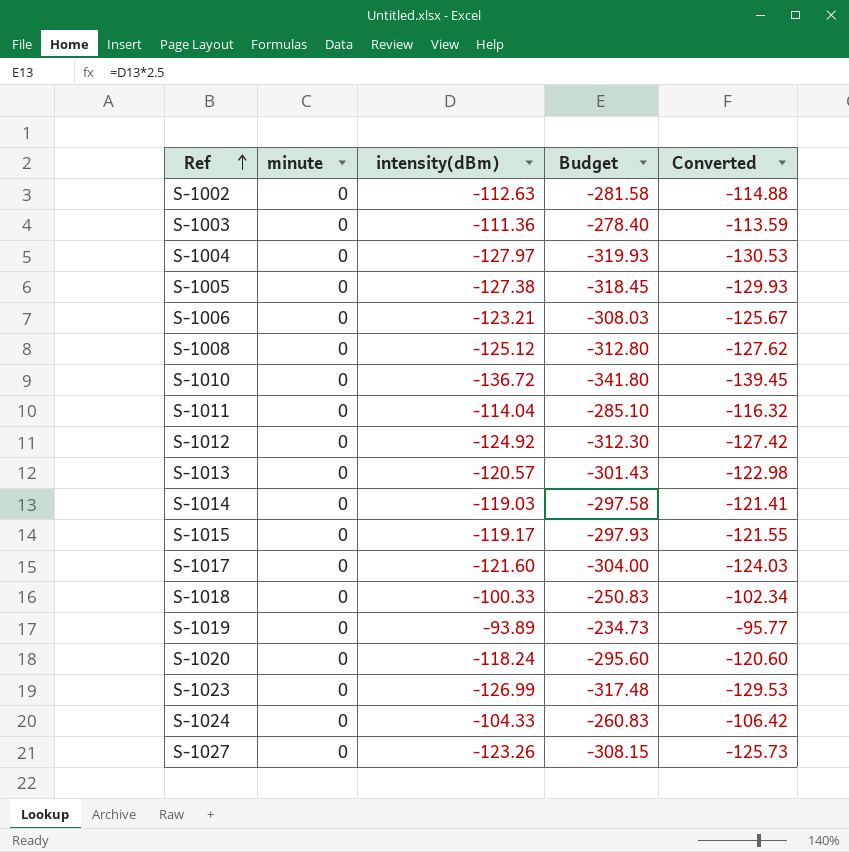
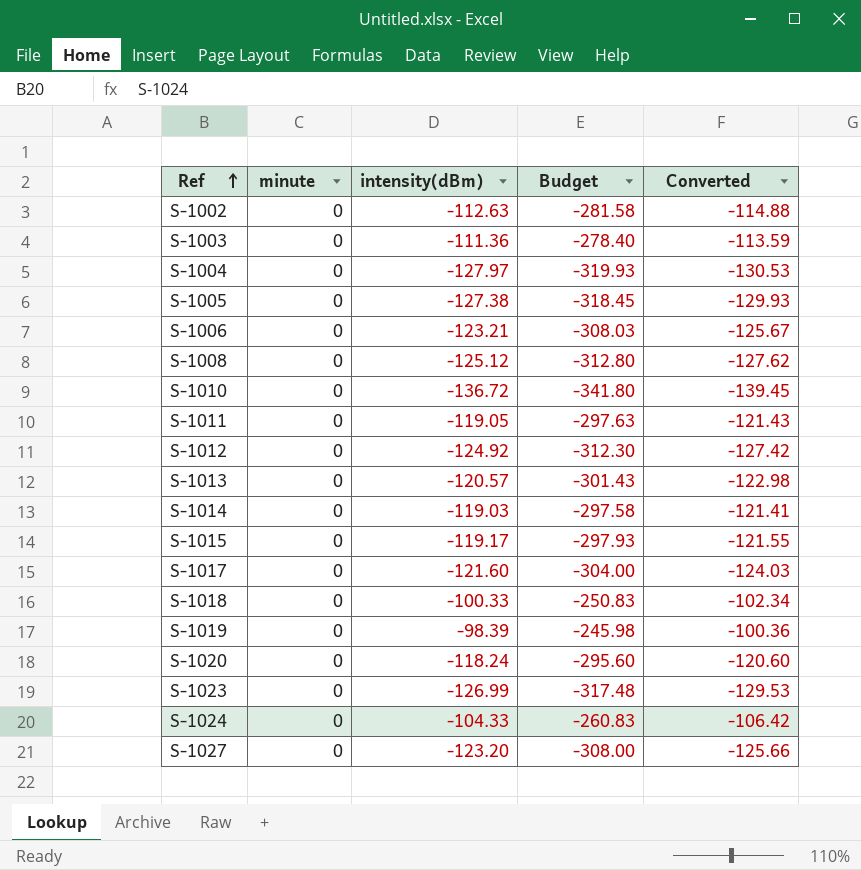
S-1011 | intensity(dBm): -114.04 -> -119.05
S-1011 | Budget: -285.10 -> -297.63
S-1011 | Converted: -116.32 -> -121.43
S-1019 | intensity(dBm): -93.89 -> -98.39
S-1019 | Budget: -234.73 -> -245.98
S-1019 | Converted: -95.77 -> -100.36
S-1027 | intensity(dBm): -123.26 -> -123.20
S-1027 | Budget: -308.15 -> -308.00
S-1027 | Converted: -125.73 -> -125.66

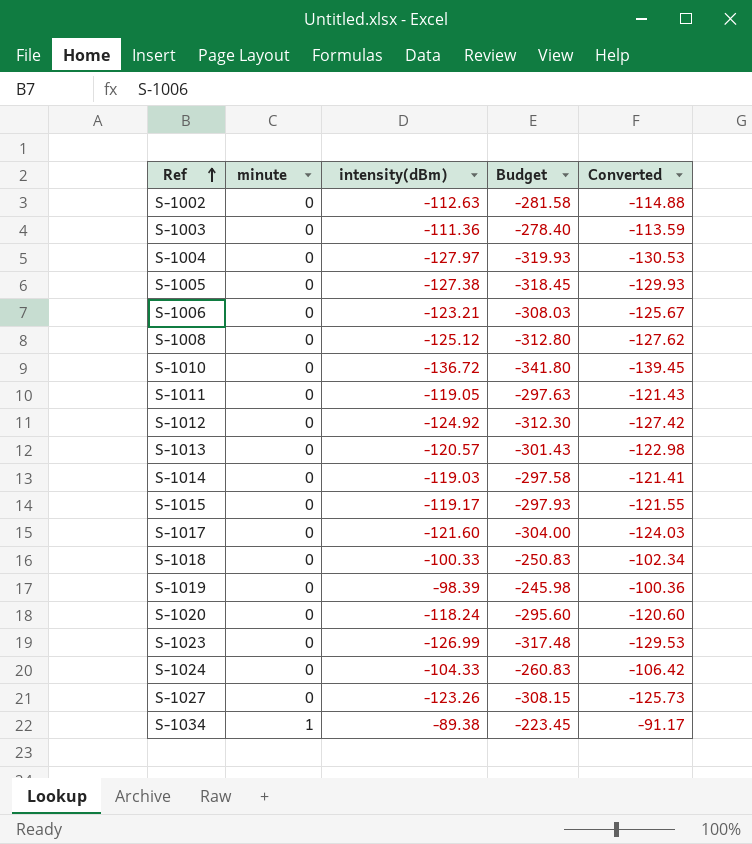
S-1027 | intensity(dBm): -123.20 -> -123.26
S-1027 | Budget: -308.00 -> -308.15
S-1027 | Converted: -125.66 -> -125.73
row S-1034: none -> 1 | -89.38 | -223.45 | -91.17

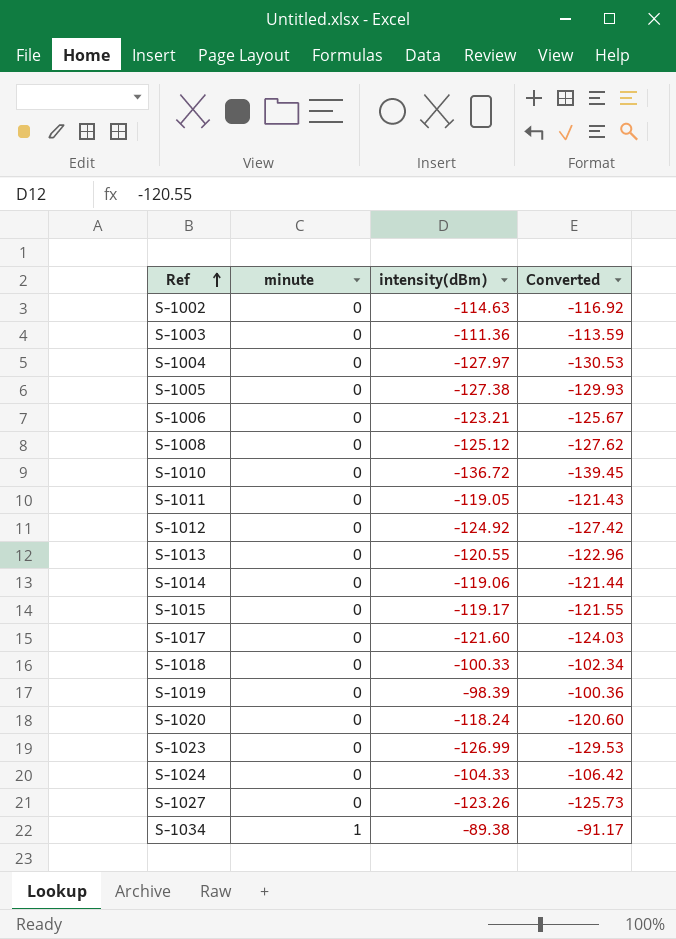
column Budget | formula: [intensity(dBm)] * 2.5 -> none
S-1002 | intensity(dBm): -112.63 -> -114.63
S-1002 | Converted: -114.88 -> -116.92
S-1013 | intensity(dBm): -120.57 -> -120.55
S-1013 | Converted: -122.98 -> -122.96
S-1014 | intensity(dBm): -119.03 -> -119.06
S-1014 | Converted: -121.41 -> -121.44

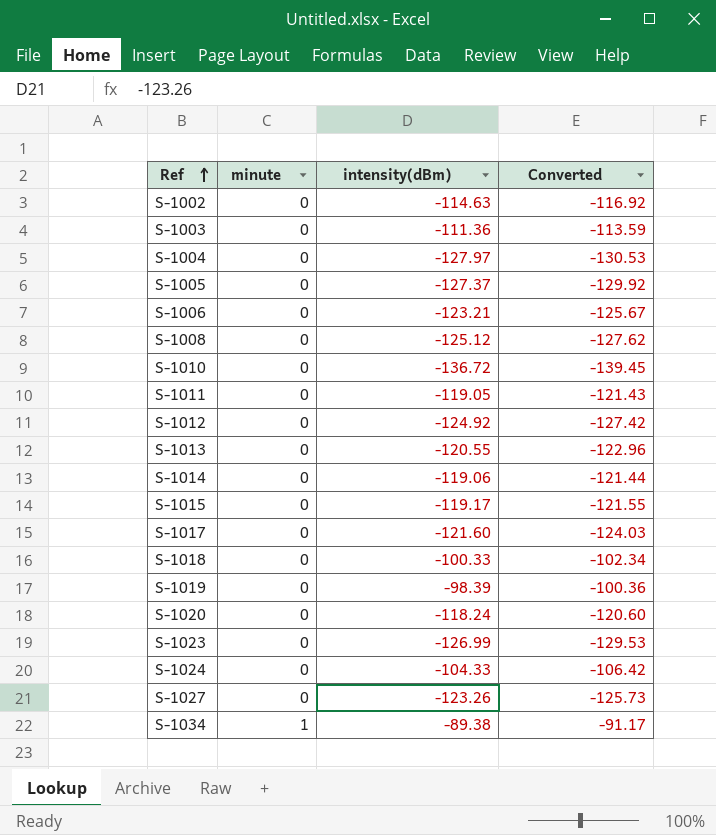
S-1005 | intensity(dBm): -127.38 -> -127.37
S-1005 | Converted: -129.93 -> -129.92

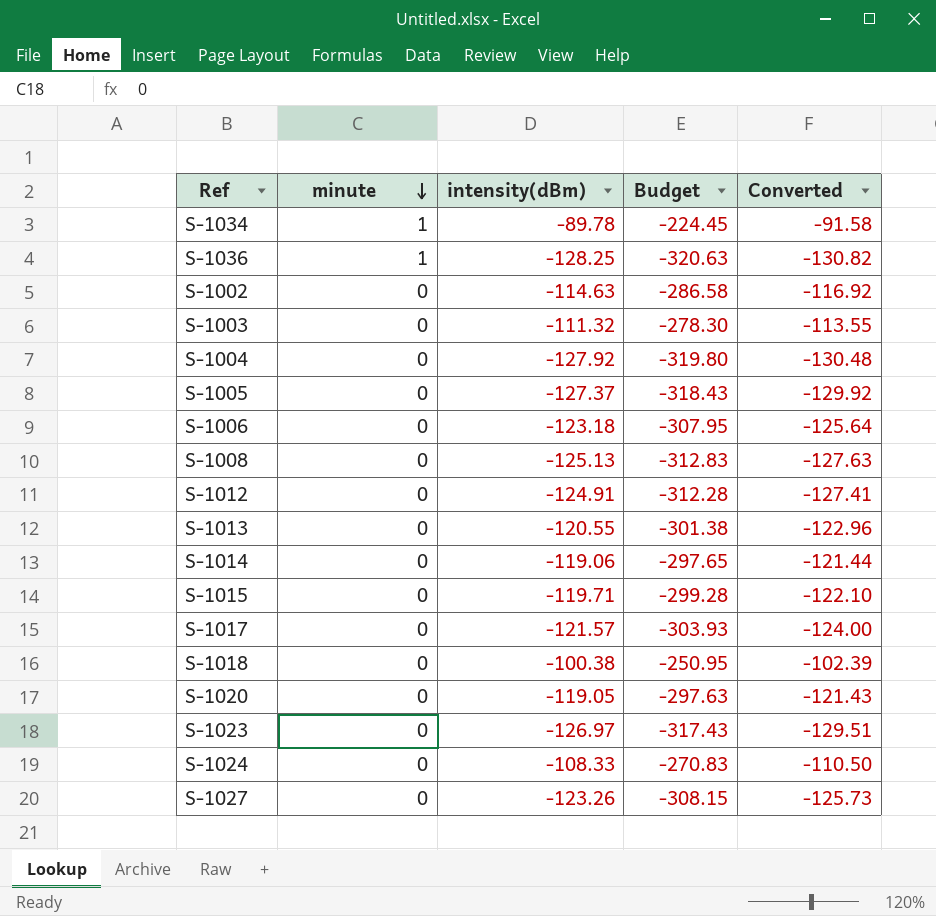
row order: Ref ascending -> minute descending
column Budget | formula: none -> [intensity(dBm)] * 2.5
row S-1010: 0 | -136.72 | -139.45 -> none
row S-1011: 0 | -119.05 | -121.43 -> none
row S-1019: 0 | -98.39 | -100.36 -> none
S-1034 | intensity(dBm): -89.38 -> -89.78
S-1034 | Converted: -91.17 -> -91.58
row S-1036: none -> 1 | -128.25 | -320.63 | -130.82
S-1003 | intensity(dBm): -111.36 -> -111.32
S-1003 | Converted: -113.59 -> -113.55
S-1004 | intensity(dBm): -127.97 -> -127.92
S-1004 | Converted: -130.53 -> -130.48
S-1006 | intensity(dBm): -123.21 -> -123.18
S-1006 | Converted: -125.67 -> -125.64
S-1008 | intensity(dBm): -125.12 -> -125.13
S-1008 | Converted: -127.62 -> -127.63
S-1012 | intensity(dBm): -124.92 -> -124.91
S-1012 | Converted: -127.42 -> -127.41
S-1015 | intensity(dBm): -119.17 -> -119.71
S-1015 | Converted: -121.55 -> -122.10
S-1017 | intensity(dBm): -121.60 -> -121.57
S-1017 | Converted: -124.03 -> -124.00
S-1018 | intensity(dBm): -100.33 -> -100.38
S-1018 | Converted: -102.34 -> -102.39
S-1020 | intensity(dBm): -118.24 -> -119.05
S-1020 | Converted: -120.60 -> -121.43
S-1023 | intensity(dBm): -126.99 -> -126.97
S-1023 | Converted: -129.53 -> -129.51
S-1024 | intensity(dBm): -104.33 -> -108.33
S-1024 | Converted: -106.42 -> -110.50

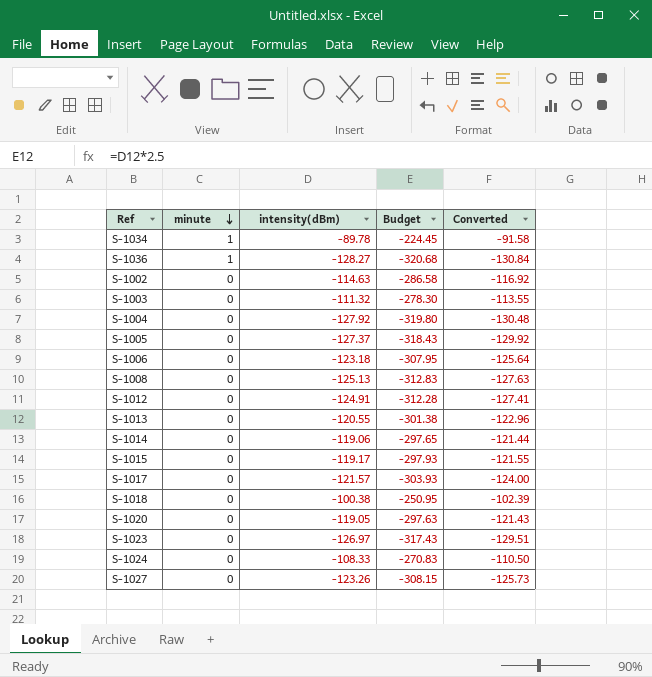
S-1036 | intensity(dBm): -128.25 -> -128.27
S-1036 | Budget: -320.63 -> -320.68
S-1036 | Converted: -130.82 -> -130.84
S-1015 | intensity(dBm): -119.71 -> -119.17
S-1015 | Budget: -299.28 -> -297.93
S-1015 | Converted: -122.10 -> -121.55

